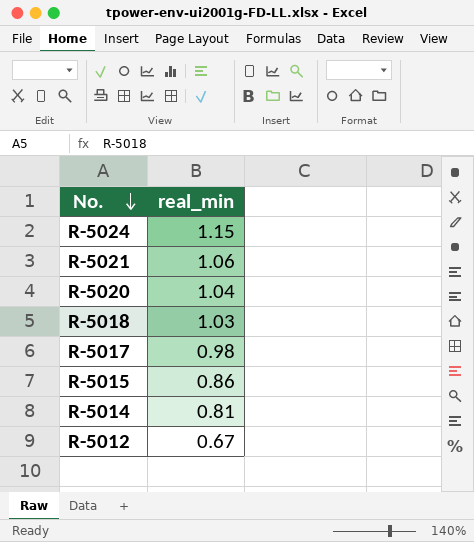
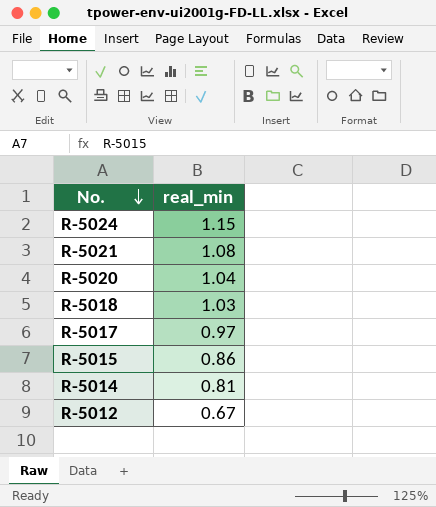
R-5021 | real_min: 1.06 -> 1.08
R-5017 | real_min: 0.98 -> 0.97

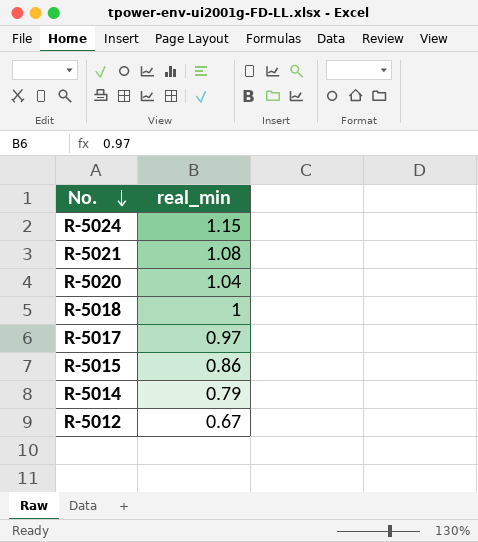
R-5018 | real_min: 1.03 -> 1
R-5014 | real_min: 0.81 -> 0.79

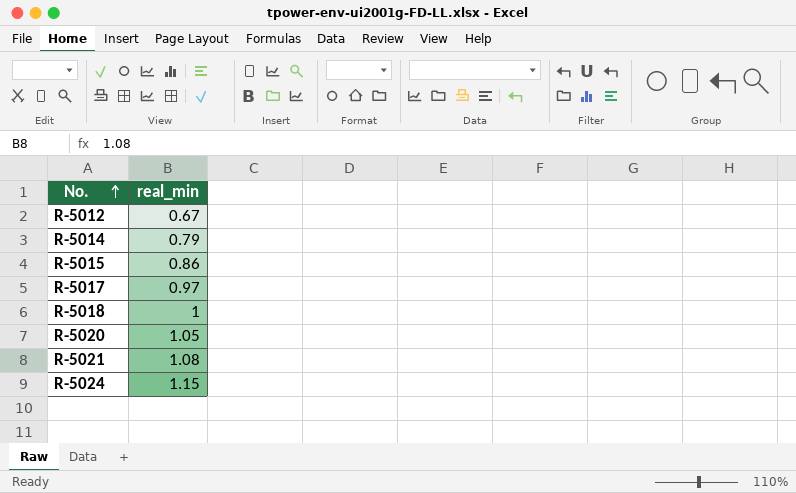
row order: No. descending -> No. ascending
R-5020 | real_min: 1.04 -> 1.05

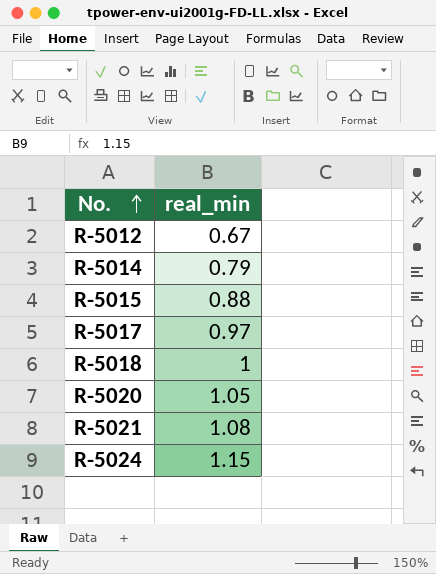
R-5015 | real_min: 0.86 -> 0.88

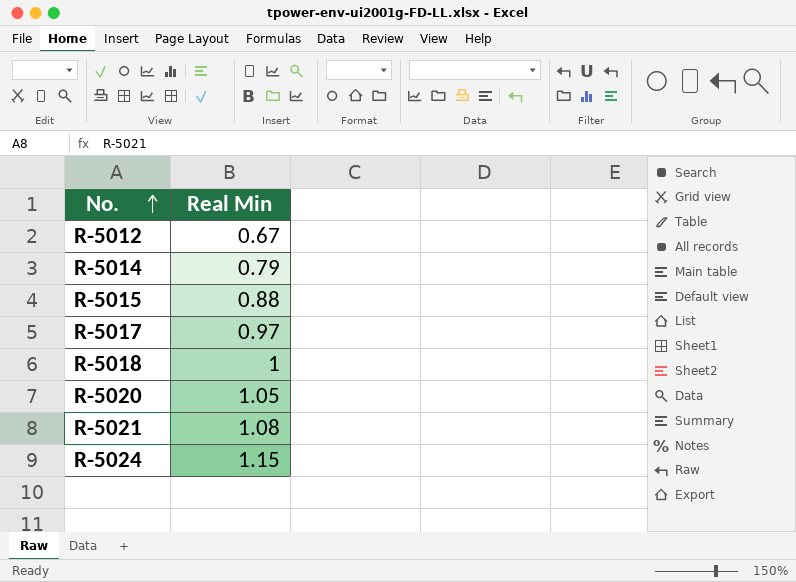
column name: real_min -> Real Min

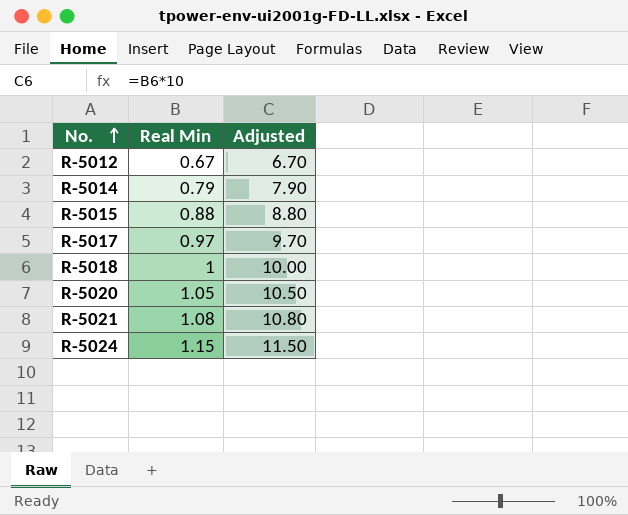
column Adjusted | formula: none -> [Real Min] * 10

